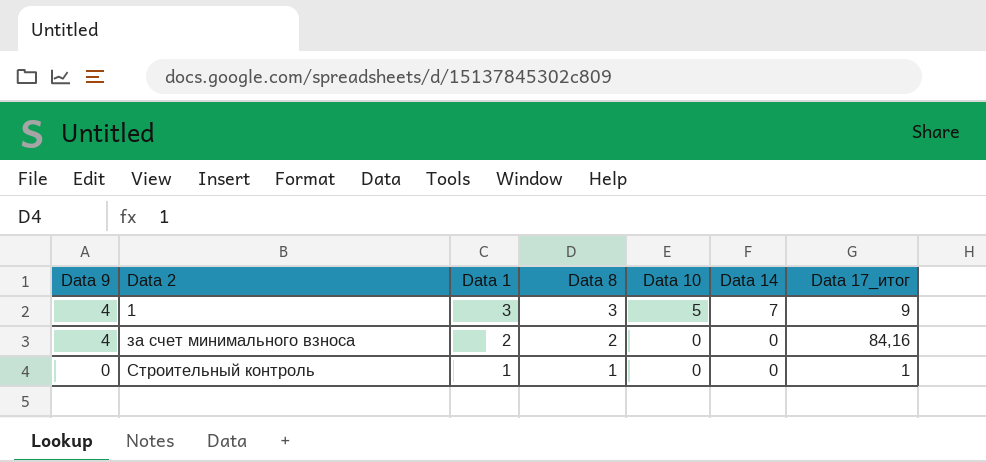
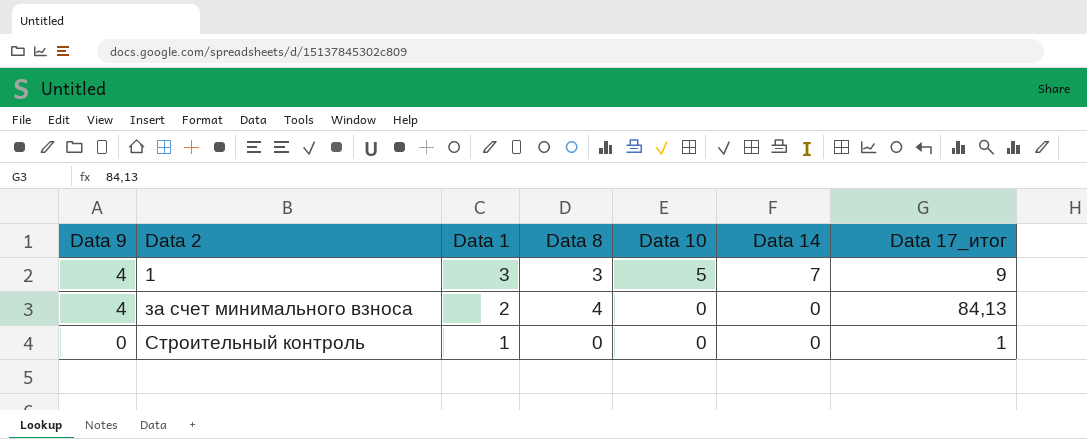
за счет минимального взноса | Data 8: 2 -> 4
за счет минимального взноса | Data 17_итог: 84,16 -> 84,13
Строительный контроль | Data 8: 1 -> 0

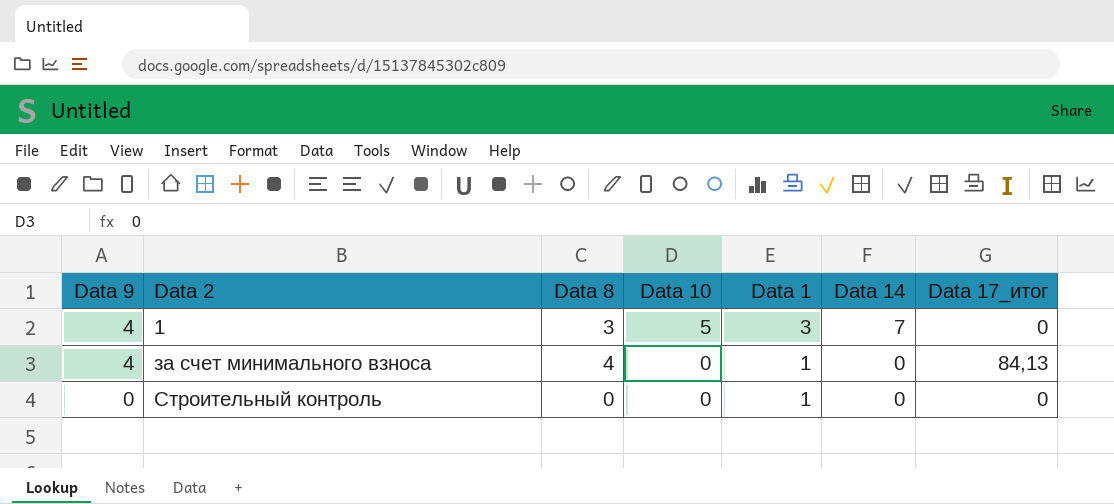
column Data 1 | position: 3 -> 5
1 | Data 17_итог: 9 -> 0
за счет минимального взноса | Data 1: 2 -> 1
Строительный контроль | Data 17_итог: 1 -> 0

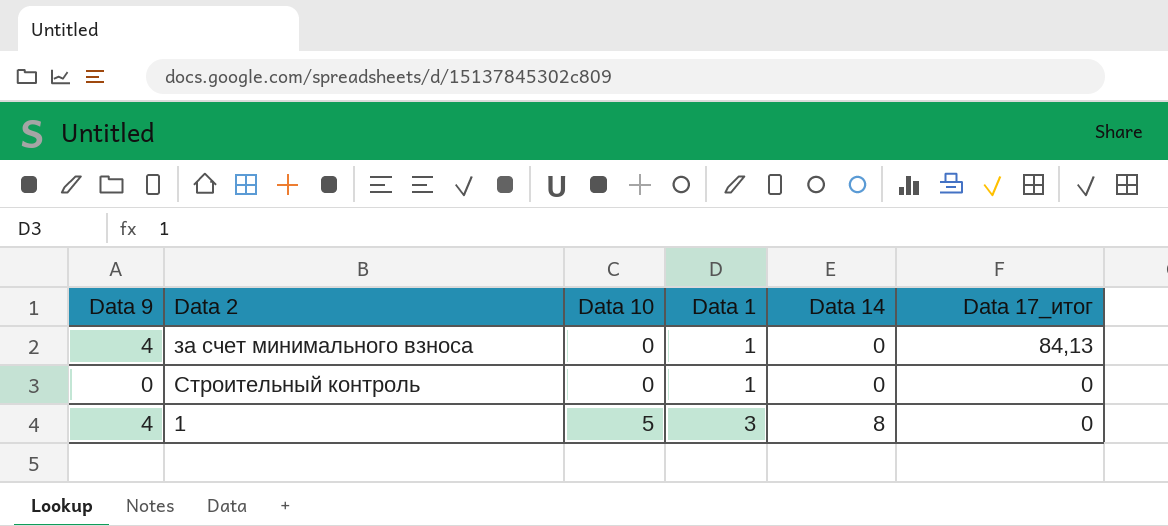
row order: Data 9 descending -> Data 10 ascending
column Data 8 | position: 3 -> none
1 | Data 14: 7 -> 8

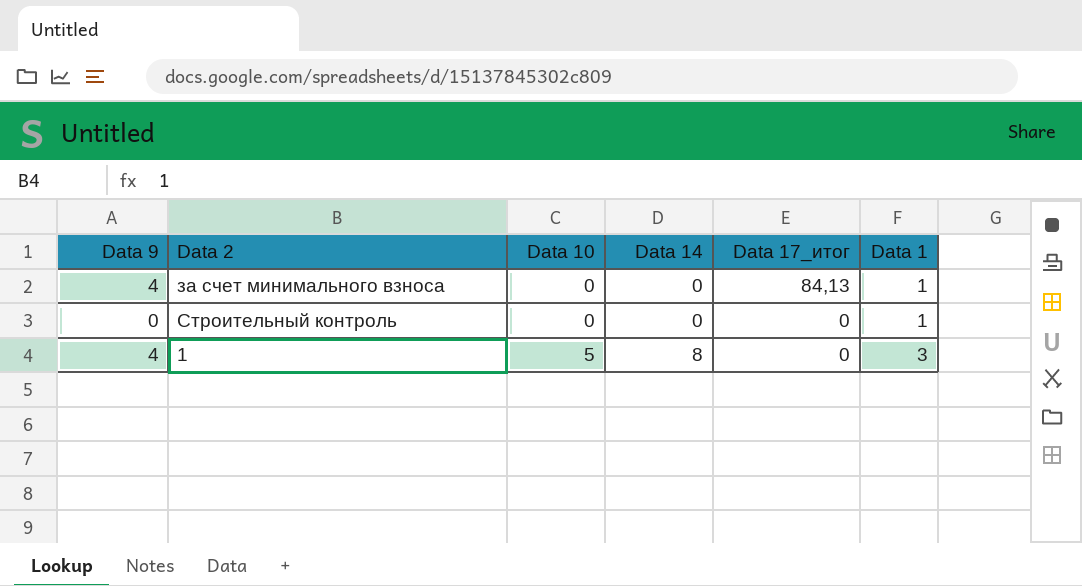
column Data 1 | position: 4 -> 6

